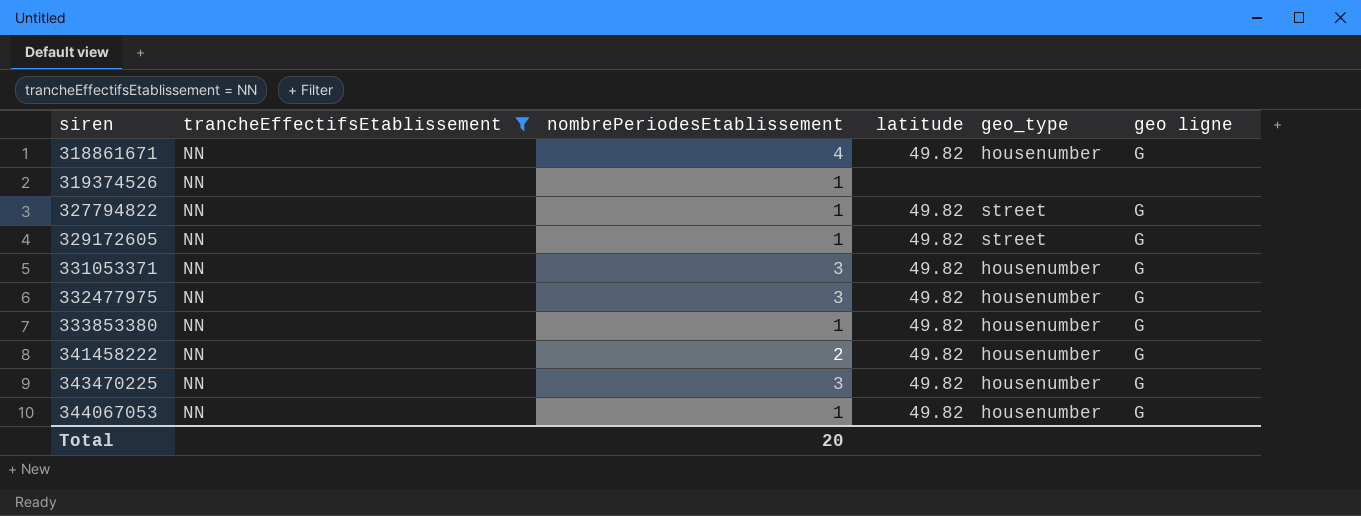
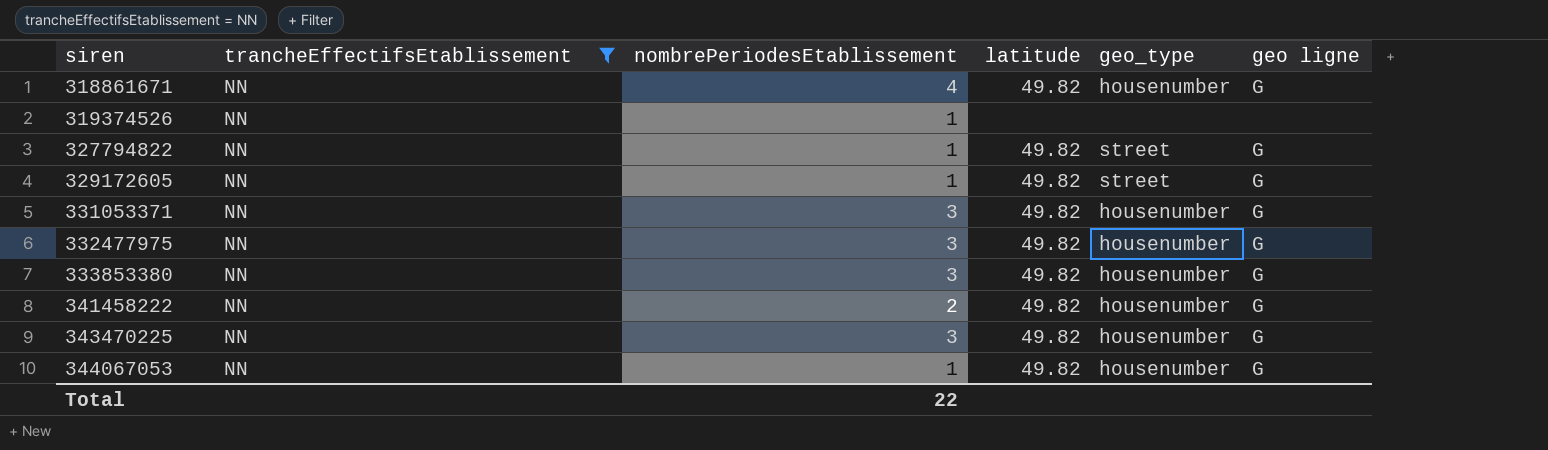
333853380 | nombrePeriodesEtablissement: 1 -> 3
Total | nombrePeriodesEtablissement: 20 -> 22

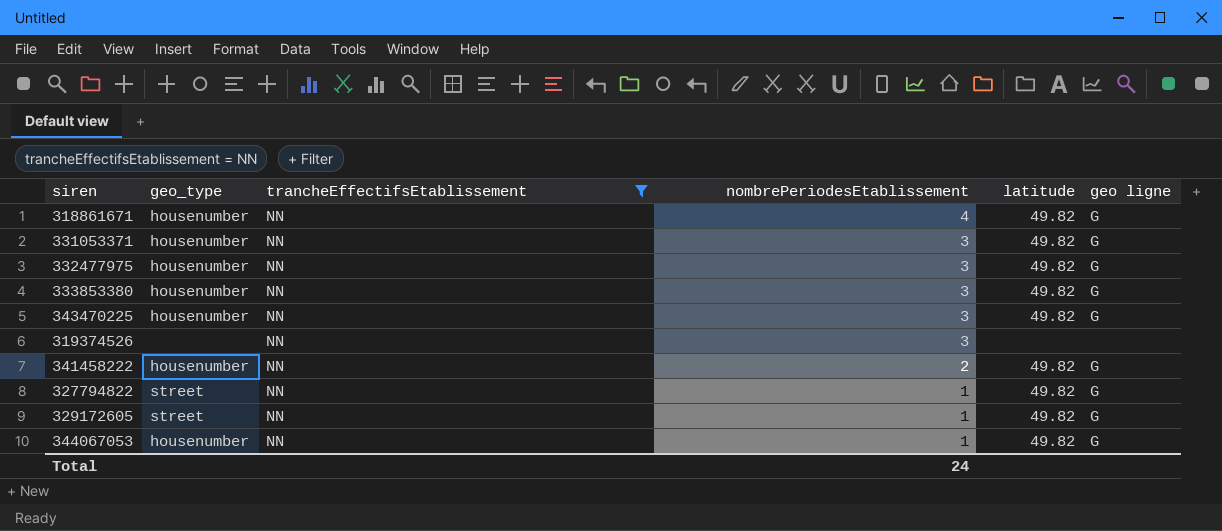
row order: siren ascending -> nombrePeriodesEtablissement descending
column geo_type | position: 5 -> 2
319374526 | nombrePeriodesEtablissement: 1 -> 3
Total | nombrePeriodesEtablissement: 22 -> 24

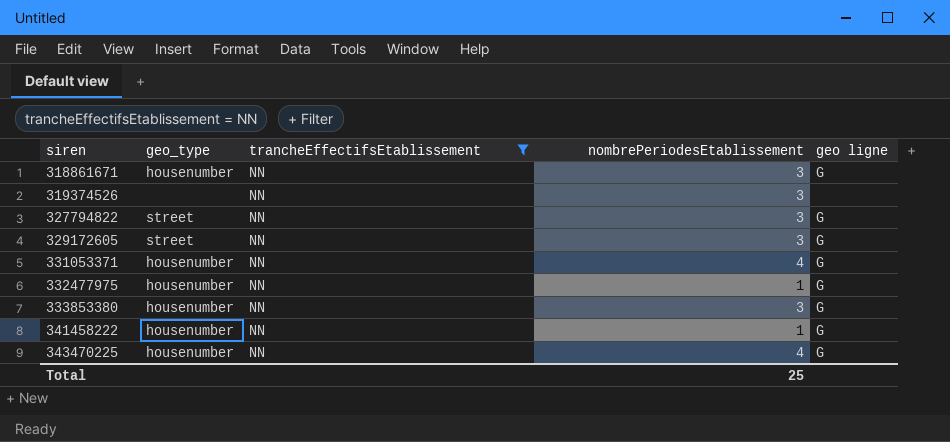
row order: nombrePeriodesEtablissement descending -> siren ascending
column latitude | position: 5 -> none
row 344067053: housenumber | NN | 1 | 49.82 | G -> none
318861671 | nombrePeriodesEtablissement: 4 -> 3
327794822 | nombrePeriodesEtablissement: 1 -> 3
329172605 | nombrePeriodesEtablissement: 1 -> 3
331053371 | nombrePeriodesEtablissement: 3 -> 4
332477975 | nombrePeriodesEtablissement: 3 -> 1
341458222 | nombrePeriodesEtablissement: 2 -> 1
343470225 | nombrePeriodesEtablissement: 3 -> 4
Total | nombrePeriodesEtablissement: 24 -> 25

